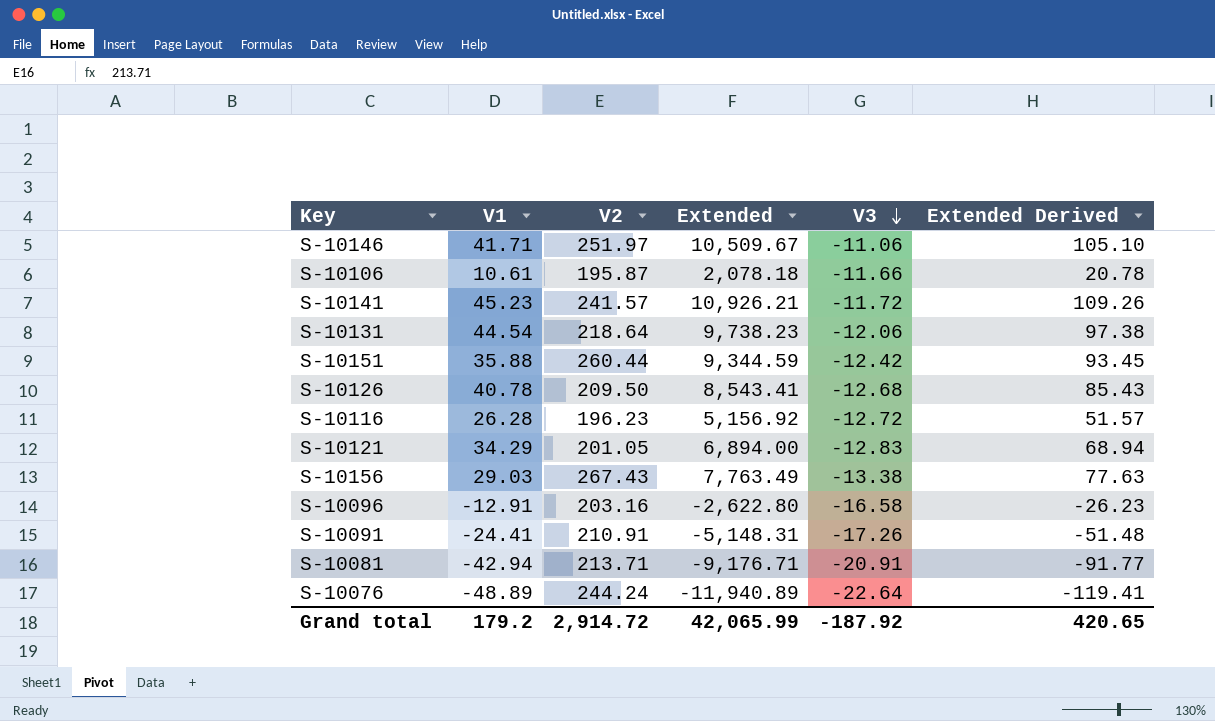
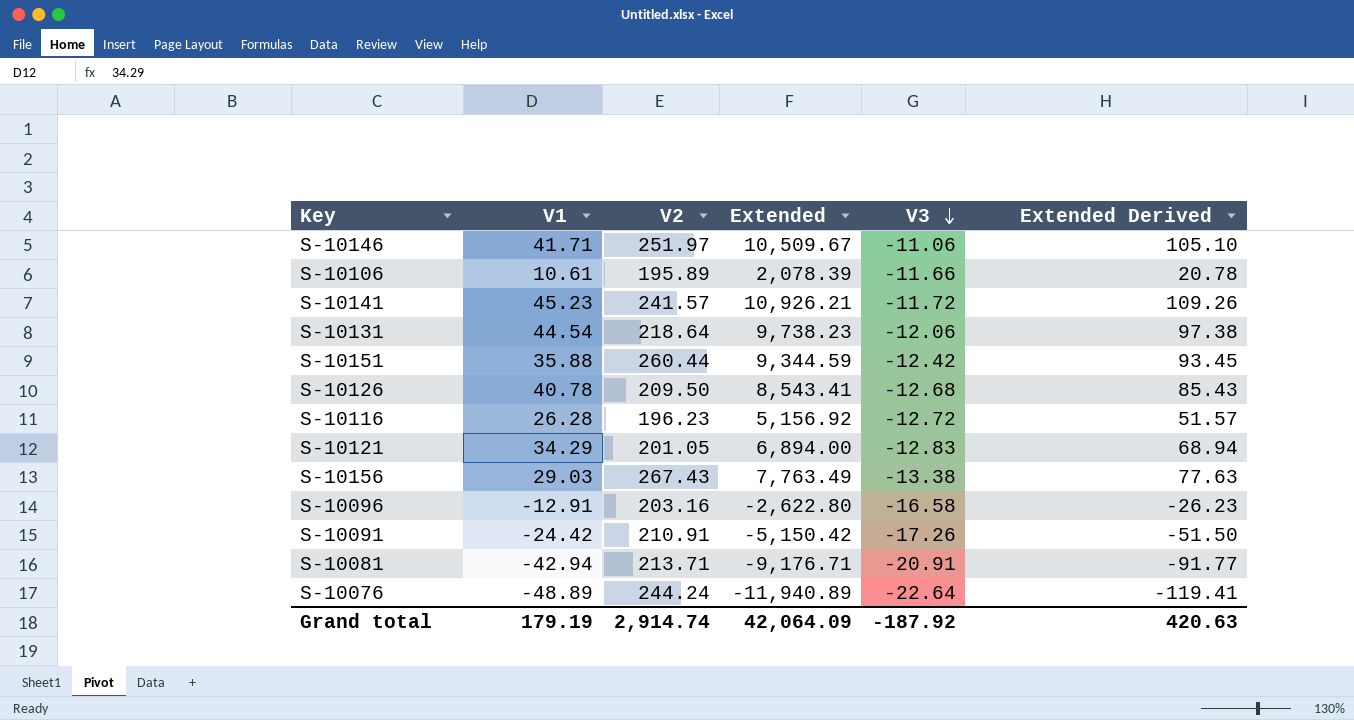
S-10106 | V2: 195.87 -> 195.89
S-10106 | Extended: 2,078.18 -> 2,078.39
S-10091 | V1: -24.41 -> -24.42
S-10091 | Extended: -5,148.31 -> -5,150.42
S-10091 | Extended Derived: -51.48 -> -51.50
Grand total | V1: 179.2 -> 179.19
Grand total | V2: 2,914.72 -> 2,914.74
Grand total | Extended: 42,065.99 -> 42,064.09
Grand total | Extended Derived: 420.65 -> 420.63

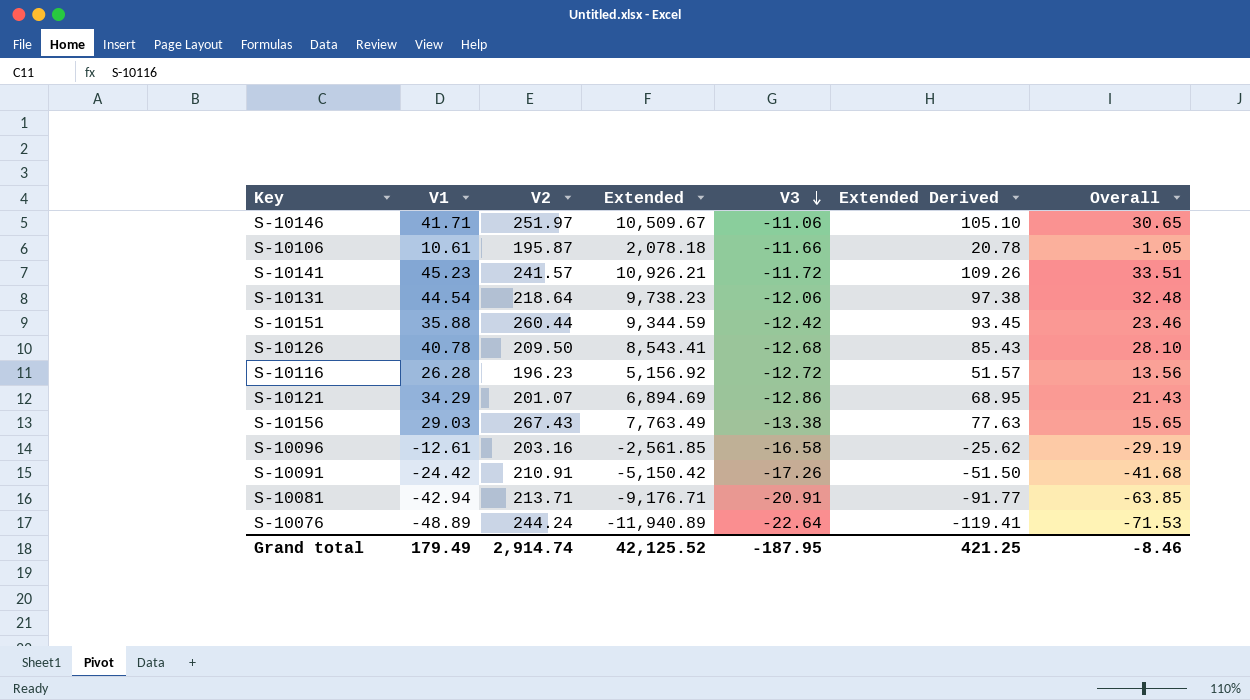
column Overall | formula: none -> [V1] + [V3]
S-10106 | V2: 195.89 -> 195.87
S-10106 | Extended: 2,078.39 -> 2,078.18
S-10121 | V2: 201.05 -> 201.07
S-10121 | Extended: 6,894.00 -> 6,894.69
S-10121 | V3: -12.83 -> -12.86
S-10121 | Extended Derived: 68.94 -> 68.95
S-10096 | V1: -12.91 -> -12.61
S-10096 | Extended: -2,622.80 -> -2,561.85
S-10096 | Extended Derived: -26.23 -> -25.62
Grand total | V1: 179.19 -> 179.49
Grand total | Extended: 42,064.09 -> 42,125.52
Grand total | V3: -187.92 -> -187.95
Grand total | Extended Derived: 420.63 -> 421.25

